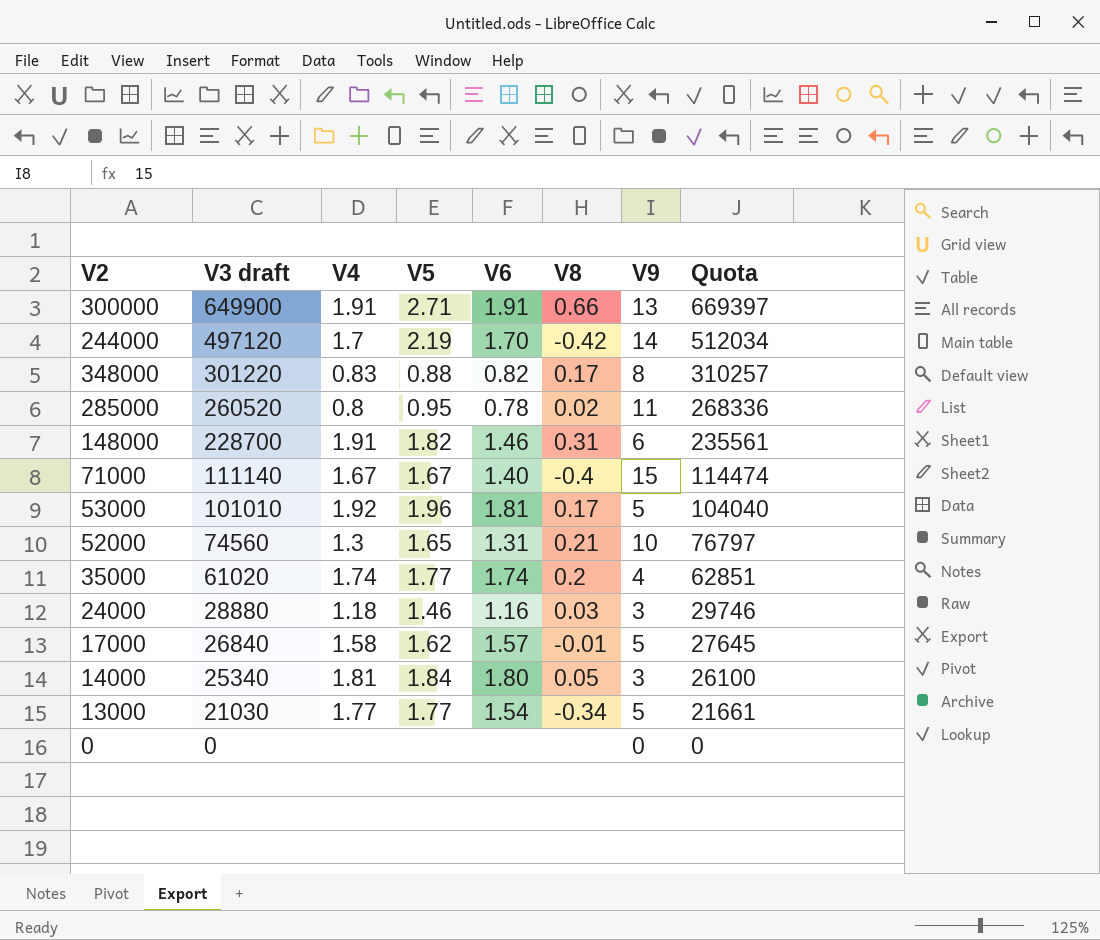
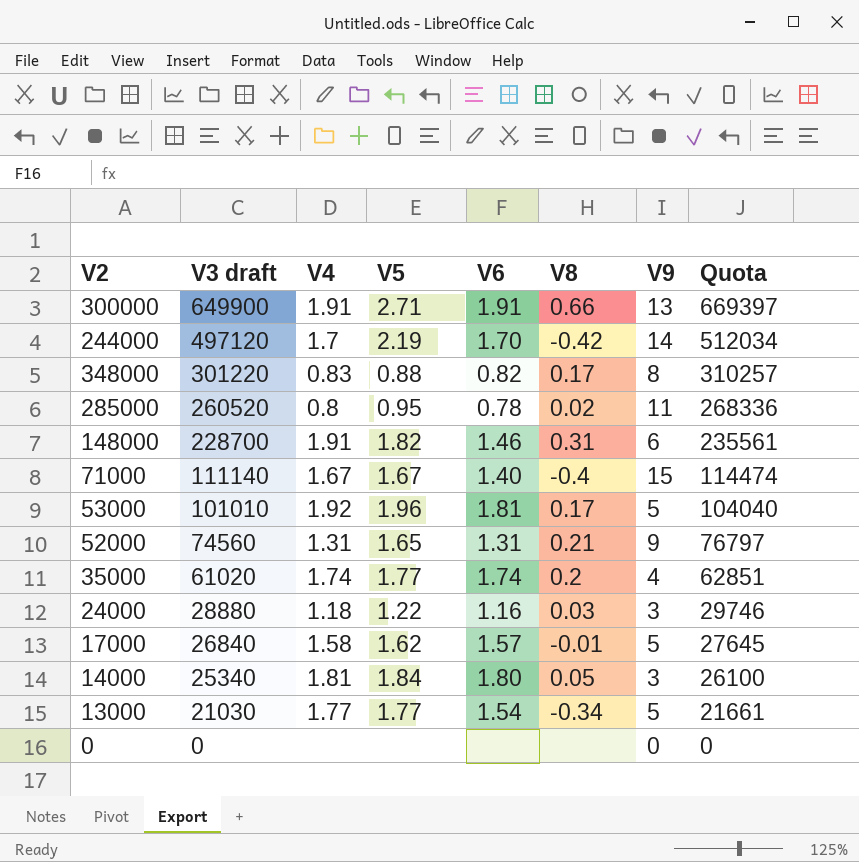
52000 | V4: 1.3 -> 1.31
52000 | V9: 10 -> 9
24000 | V5: 1.46 -> 1.22

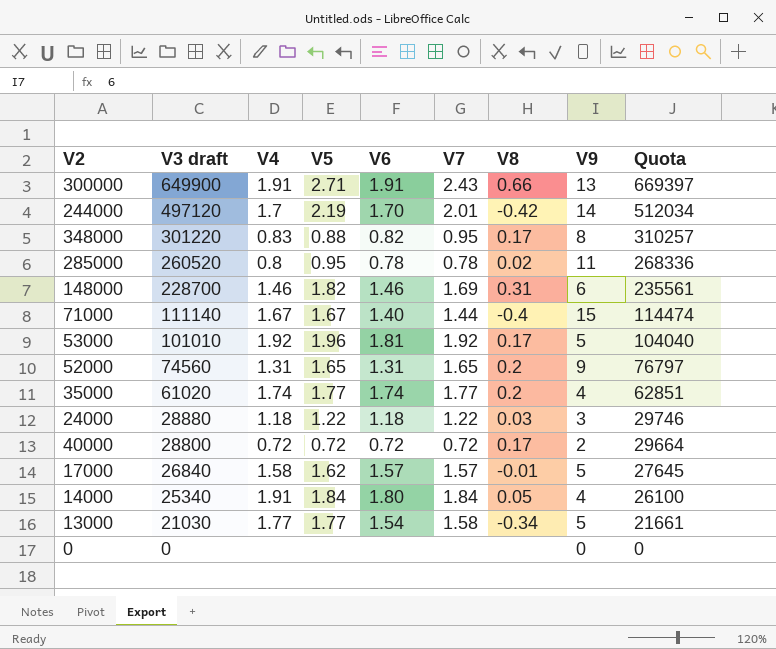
column V7 | position: none -> 6
148000 | V4: 1.91 -> 1.46
52000 | V8: 0.21 -> 0.2
24000 | V6: 1.16 -> 1.18
row 40000: none -> 28800 | 0.72 | 0.72 | 0.72 | 0.72 | 0.17 | 2 | 29664
14000 | V4: 1.81 -> 1.91
14000 | V9: 3 -> 4

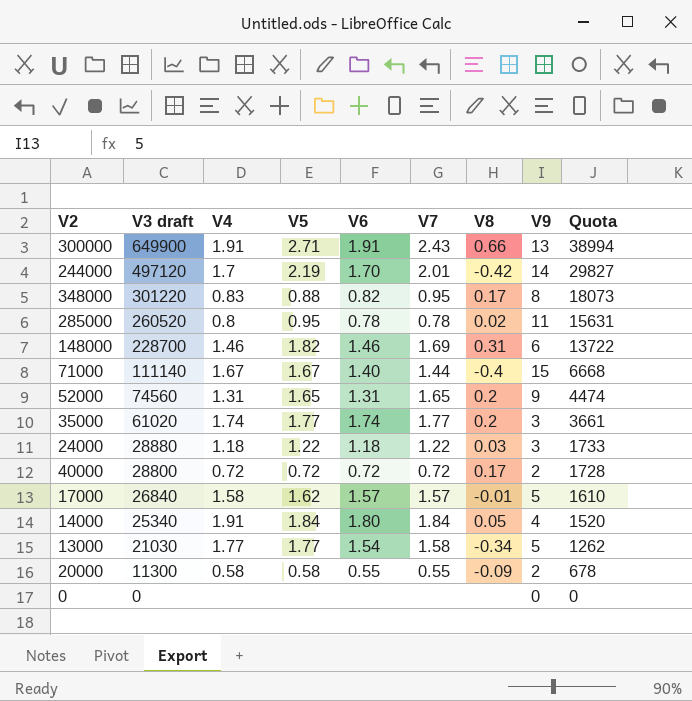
column Quota | formula: [V3 draft] * 1.03 -> [V3 draft] * 0.06
row 53000: 101010 | 1.92 | 1.96 | 1.81 | 1.92 | 0.17 | 5 | 104040 -> none
35000 | V9: 4 -> 3
row 20000: none -> 11300 | 0.58 | 0.58 | 0.55 | 0.55 | -0.09 | 2 | 678

